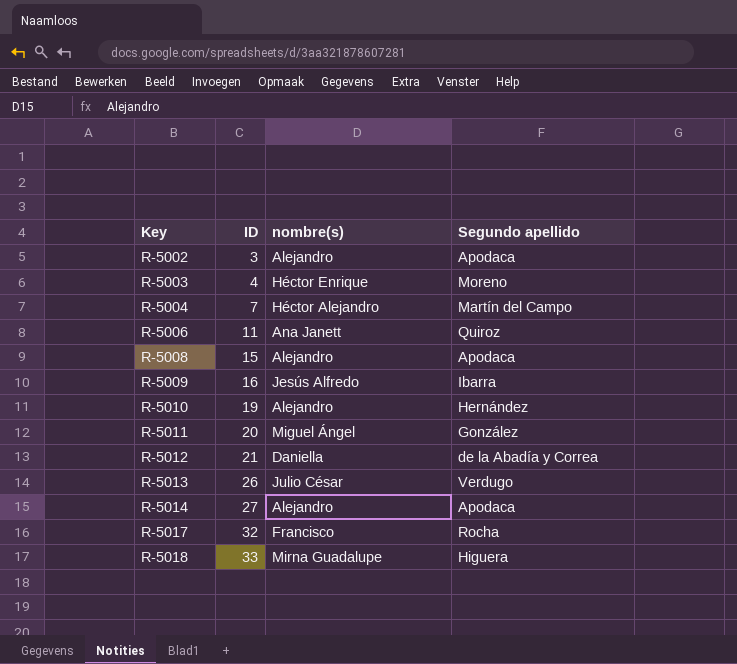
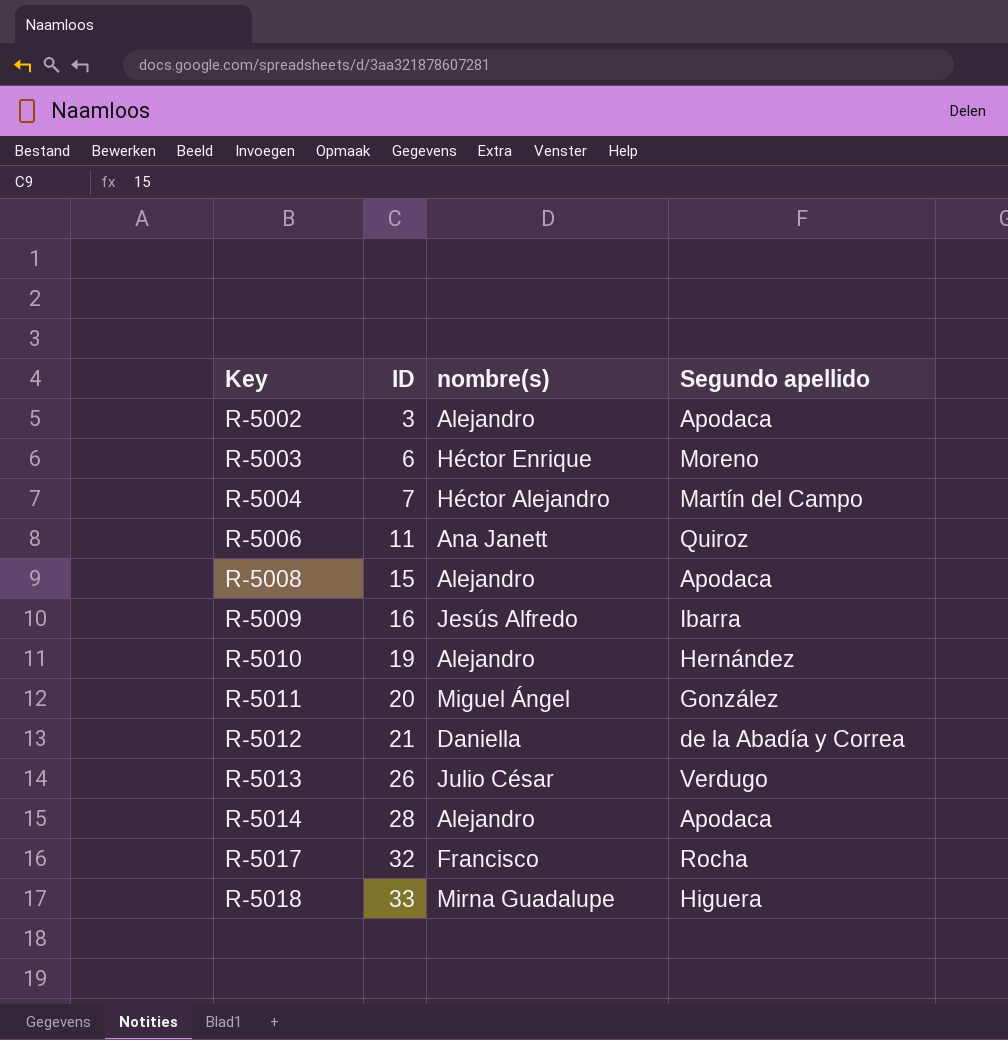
R-5003 | ID: 4 -> 6
R-5014 | ID: 27 -> 28

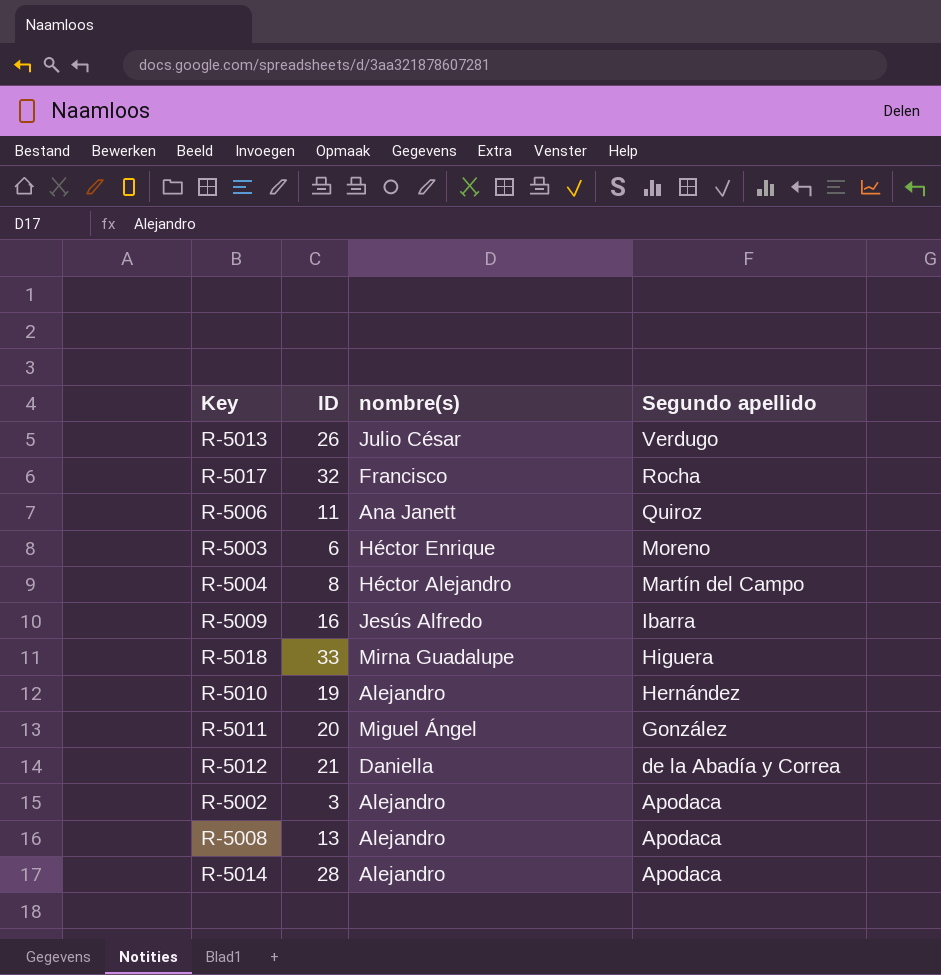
row order: Key ascending -> Segundo apellido descending
R-5004 | ID: 7 -> 8
R-5008 | ID: 15 -> 13

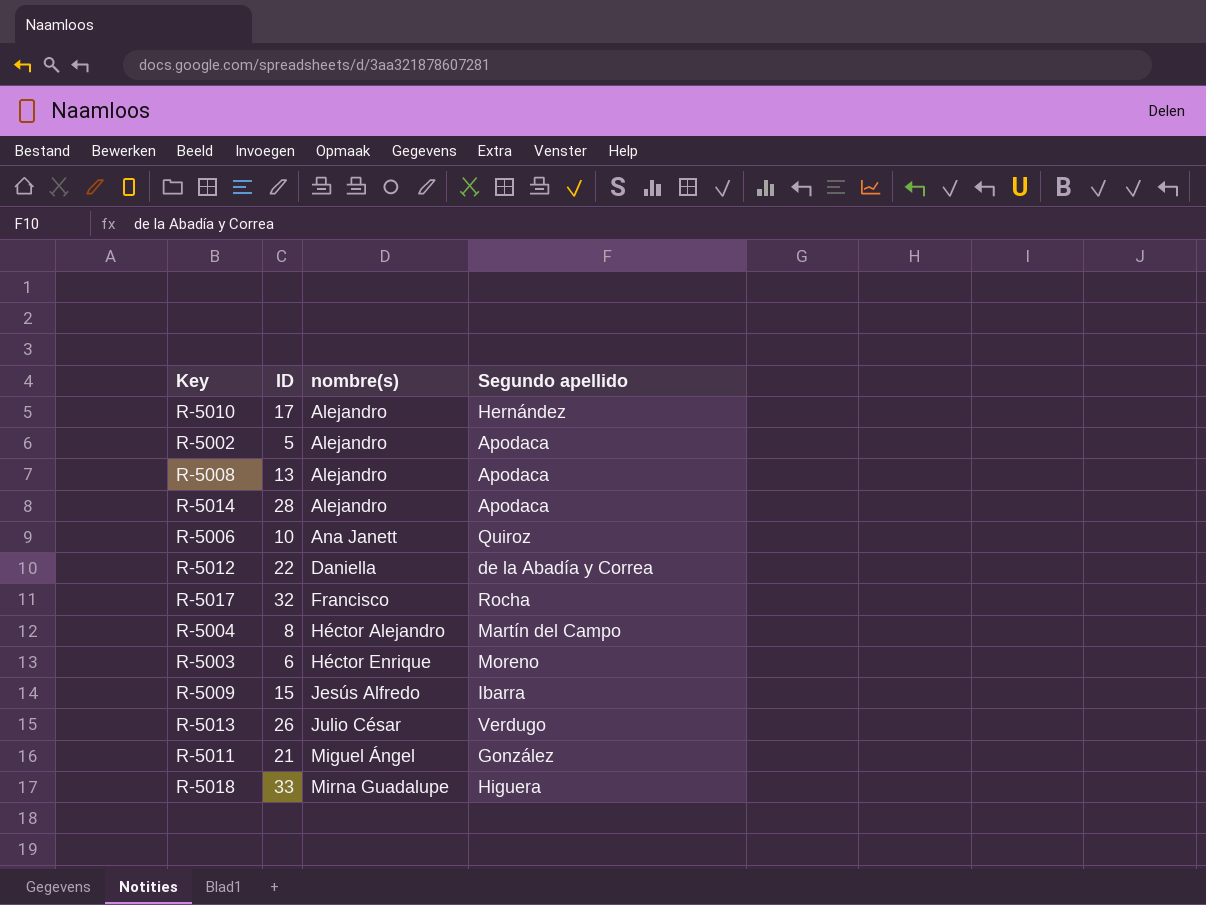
row order: Segundo apellido descending -> nombre(s) ascending
R-5010 | ID: 19 -> 17
R-5002 | ID: 3 -> 5
R-5006 | ID: 11 -> 10
R-5012 | ID: 21 -> 22
R-5009 | ID: 16 -> 15
R-5011 | ID: 20 -> 21

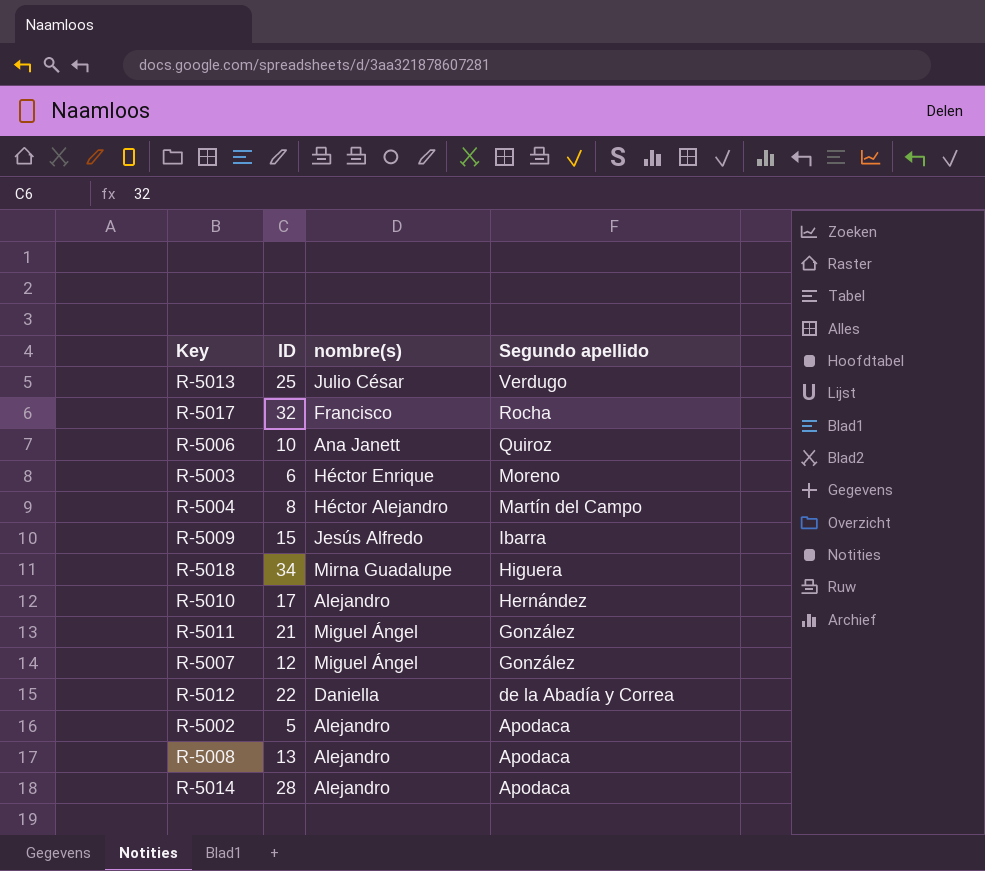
row order: nombre(s) ascending -> Segundo apellido descending
R-5013 | ID: 26 -> 25
R-5018 | ID: 33 -> 34
row R-5007: none -> 12 | Miguel Ángel | González

